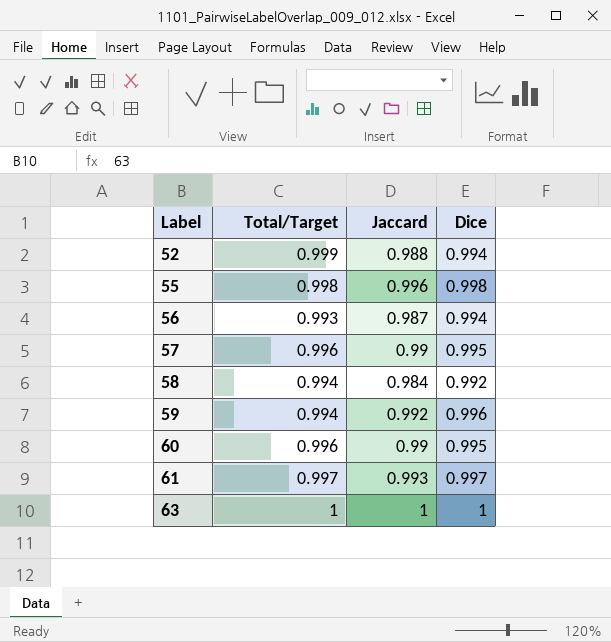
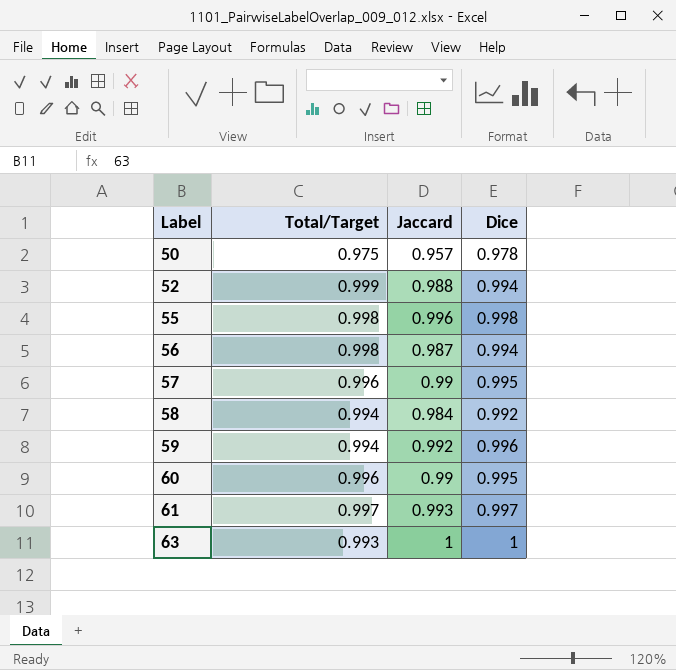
row 50: none -> 0.975 | 0.957 | 0.978
56 | Total/Target: 0.993 -> 0.998
63 | Total/Target: 1 -> 0.993

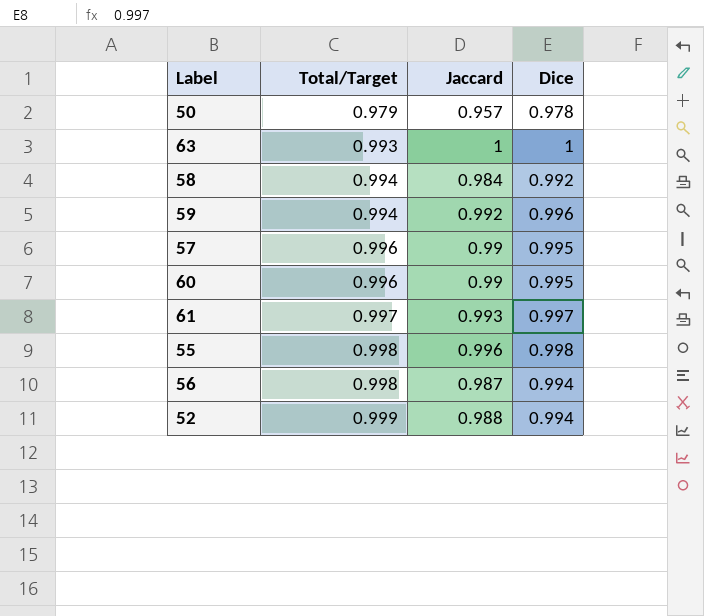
row order: Label ascending -> Total/Target ascending
50 | Total/Target: 0.975 -> 0.979

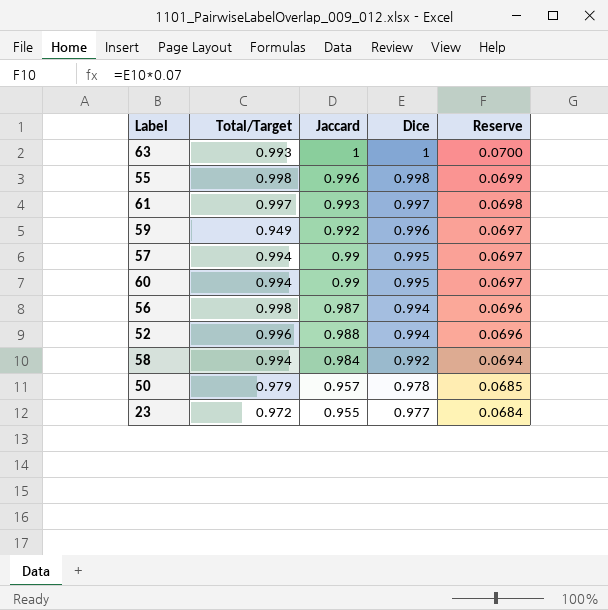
row order: Total/Target ascending -> Dice descending
column Reserve | formula: none -> [Dice] * 0.07
59 | Total/Target: 0.994 -> 0.949
57 | Total/Target: 0.996 -> 0.994
60 | Total/Target: 0.996 -> 0.994
52 | Total/Target: 0.999 -> 0.996
row 23: none -> 0.972 | 0.955 | 0.977 | 0.0684

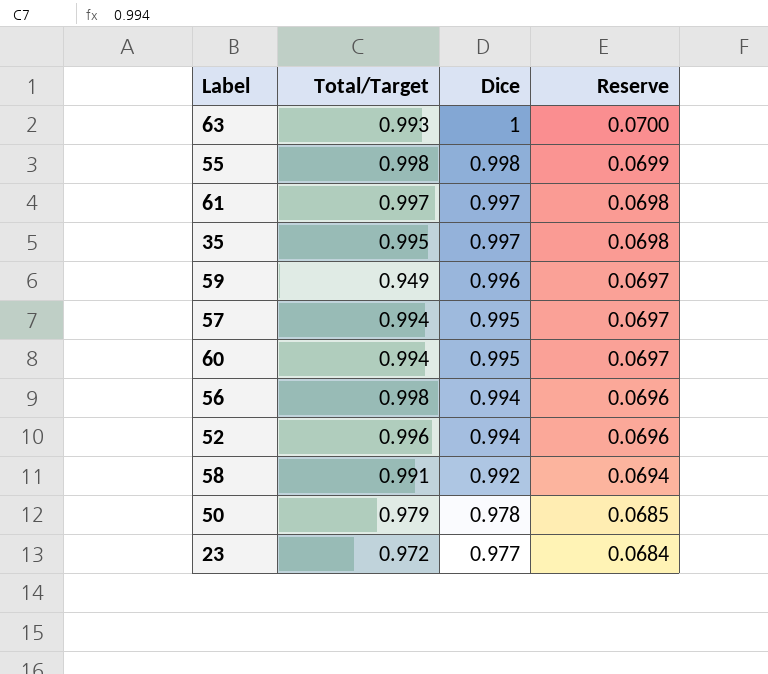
column Jaccard | position: 3 -> none
row 35: none -> 0.995 | 0.997 | 0.0698
58 | Total/Target: 0.994 -> 0.991

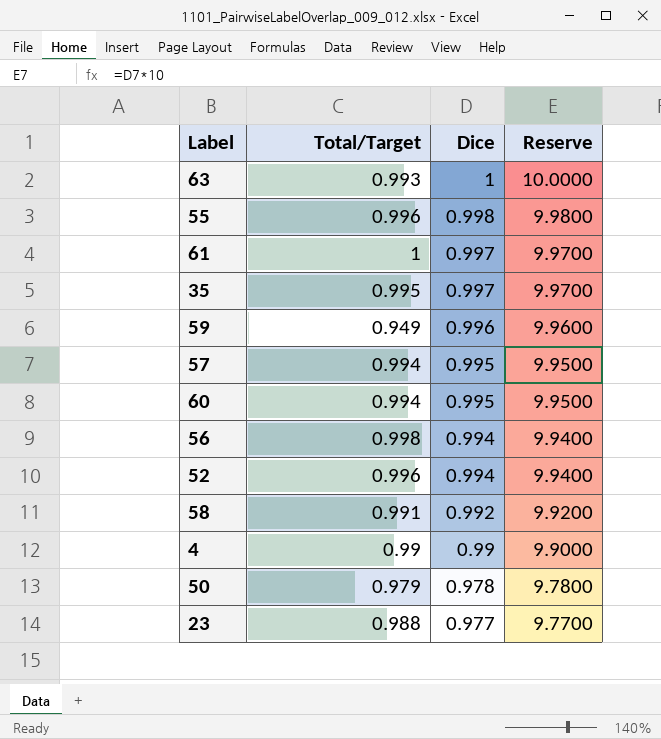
column Reserve | formula: [Dice] * 0.07 -> [Dice] * 10
55 | Total/Target: 0.998 -> 0.996
61 | Total/Target: 0.997 -> 1
row 4: none -> 0.99 | 0.99 | 9.9000
23 | Total/Target: 0.972 -> 0.988

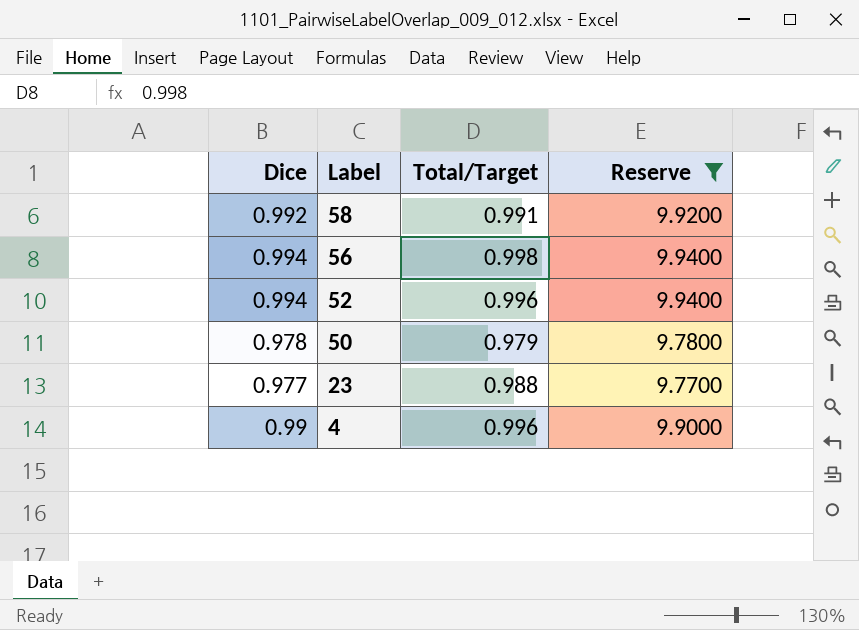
filter: none -> Reserve <= 9.9400
row order: Dice descending -> Label descending
column Dice | position: 3 -> 1
4 | Total/Target: 0.99 -> 0.996

